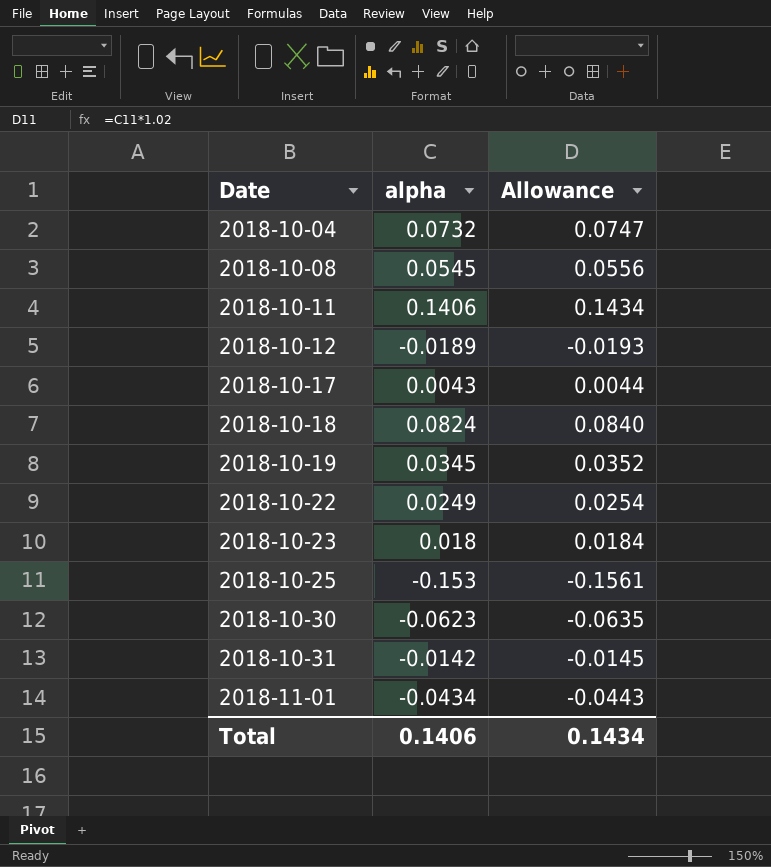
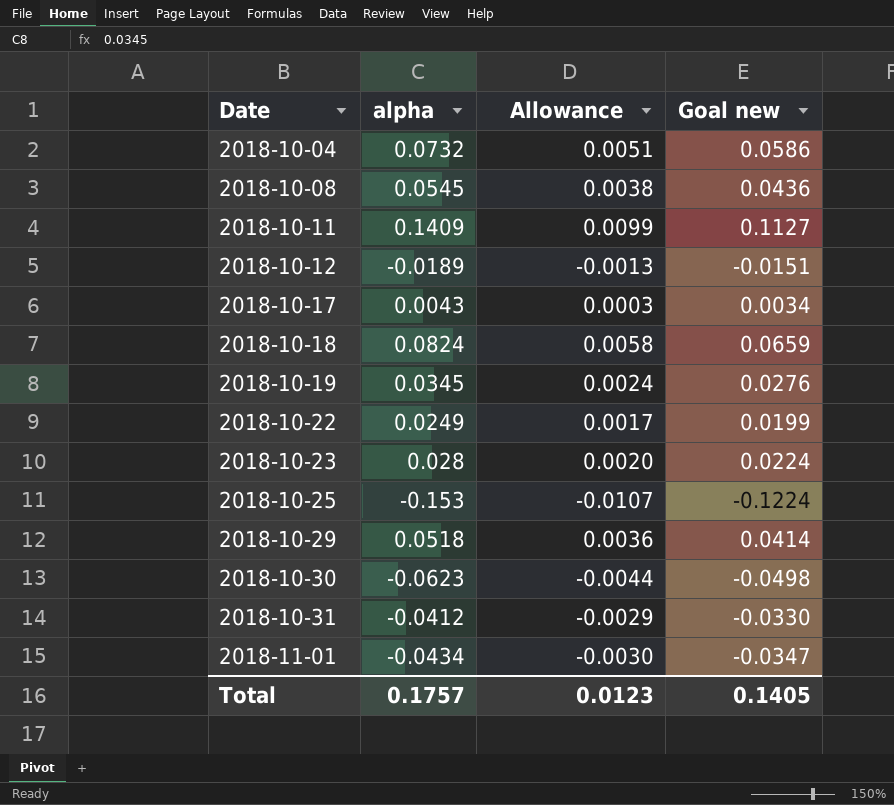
column Allowance | formula: [alpha] * 1.02 -> [alpha] * 0.07
column Goal new | formula: none -> [alpha] * 0.8
2018-10-11 | alpha: 0.1406 -> 0.1409
2018-10-23 | alpha: 0.018 -> 0.028
row 2018-10-29: none -> 0.0518 | 0.0036 | 0.0414
2018-10-31 | alpha: -0.0142 -> -0.0412
Total | alpha: 0.1406 -> 0.1757
Total | Allowance: 0.1434 -> 0.0123

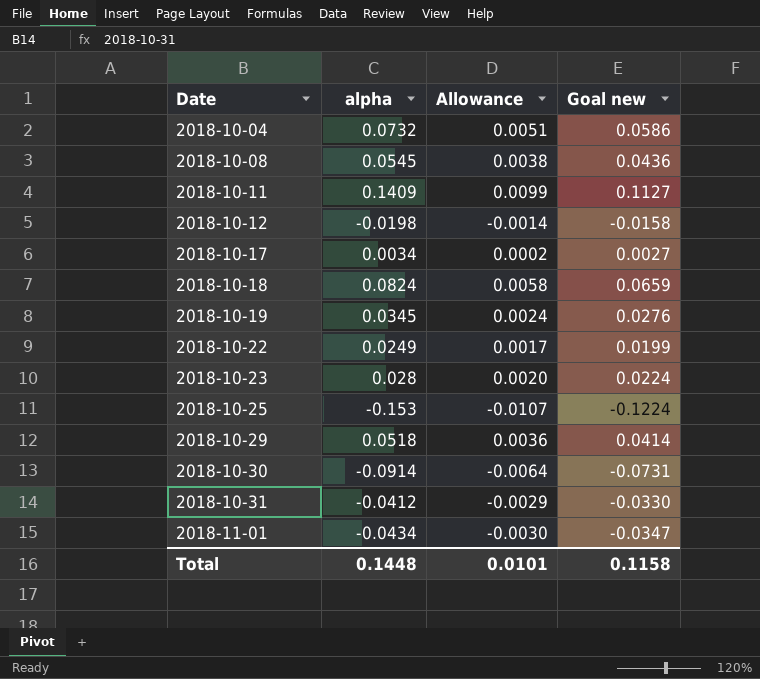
2018-10-12 | alpha: -0.0189 -> -0.0198
2018-10-12 | Allowance: -0.0013 -> -0.0014
2018-10-12 | Goal new: -0.0151 -> -0.0158
2018-10-17 | alpha: 0.0043 -> 0.0034
2018-10-17 | Allowance: 0.0003 -> 0.0002
2018-10-17 | Goal new: 0.0034 -> 0.0027
2018-10-30 | alpha: -0.0623 -> -0.0914
2018-10-30 | Allowance: -0.0044 -> -0.0064
2018-10-30 | Goal new: -0.0498 -> -0.0731
Total | alpha: 0.1757 -> 0.1448
Total | Allowance: 0.0123 -> 0.0101
Total | Goal new: 0.1405 -> 0.1158

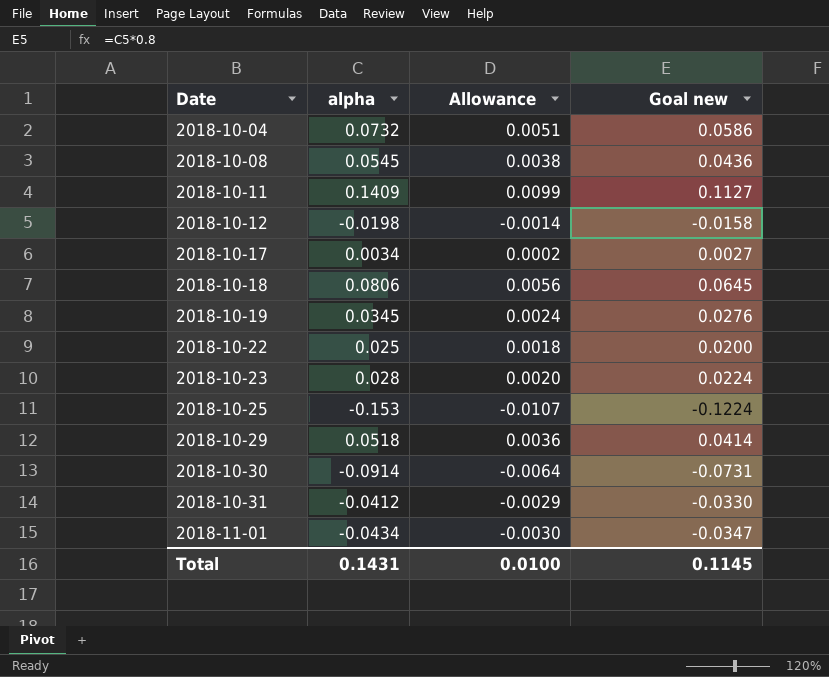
2018-10-18 | alpha: 0.0824 -> 0.0806
2018-10-18 | Allowance: 0.0058 -> 0.0056
2018-10-18 | Goal new: 0.0659 -> 0.0645
2018-10-22 | alpha: 0.0249 -> 0.025
2018-10-22 | Allowance: 0.0017 -> 0.0018
2018-10-22 | Goal new: 0.0199 -> 0.0200
Total | alpha: 0.1448 -> 0.1431
Total | Allowance: 0.0101 -> 0.0100
Total | Goal new: 0.1158 -> 0.1145

